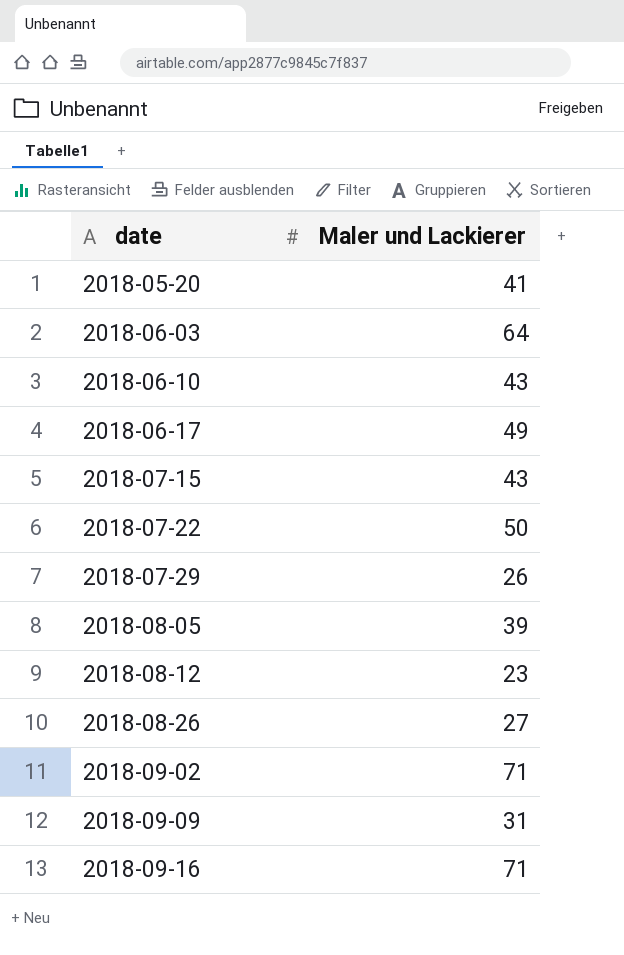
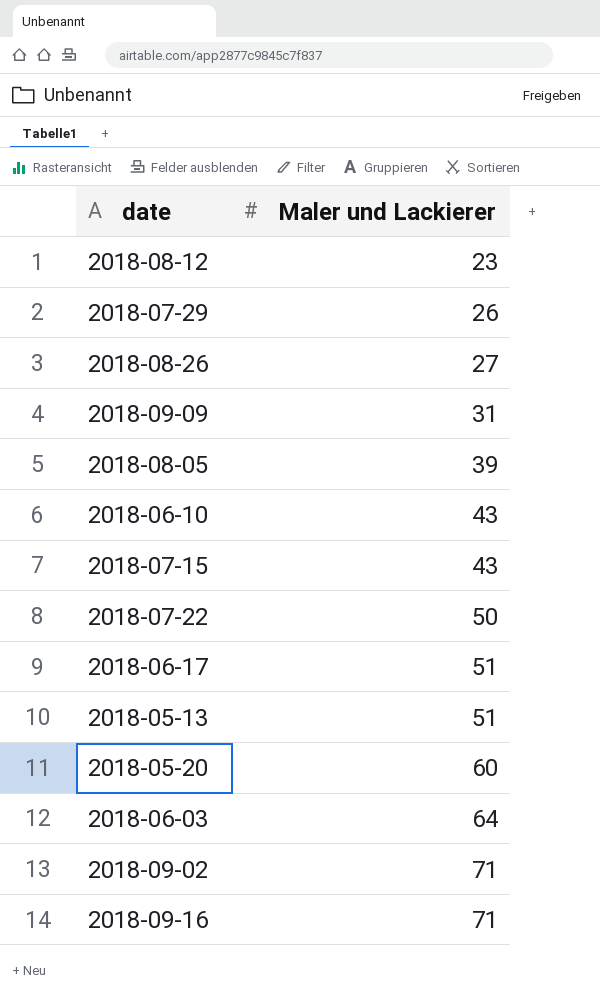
row order: date ascending -> Maler und Lackierer ascending
2018-06-17 | Maler und Lackierer: 49 -> 51
row 2018-05-13: none -> 51
2018-05-20 | Maler und Lackierer: 41 -> 60

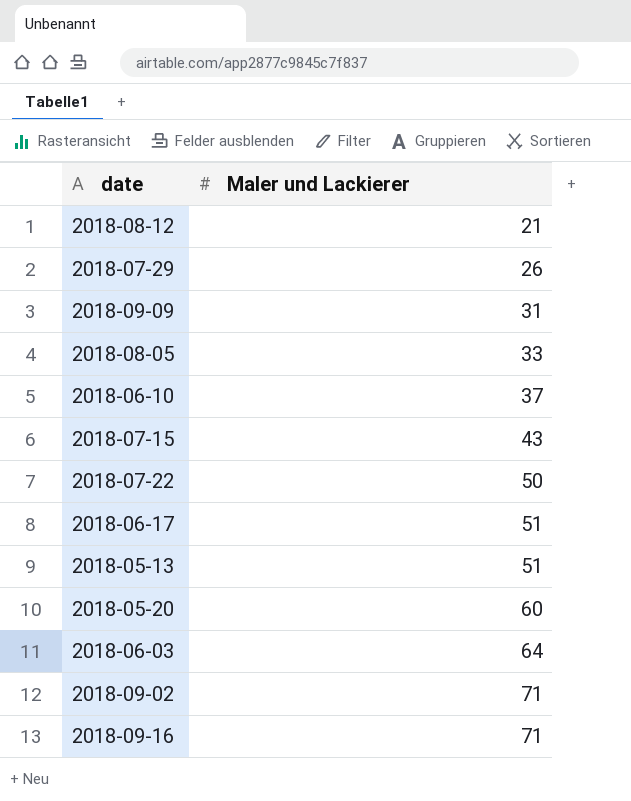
row 2018-08-26: 27 -> none
2018-08-12 | Maler und Lackierer: 23 -> 21
2018-08-05 | Maler und Lackierer: 39 -> 33
2018-06-10 | Maler und Lackierer: 43 -> 37

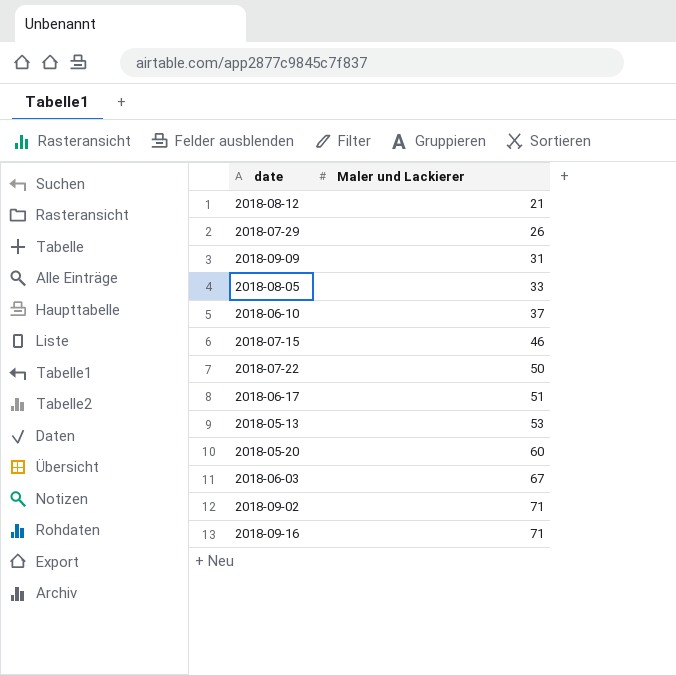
2018-07-15 | Maler und Lackierer: 43 -> 46
2018-05-13 | Maler und Lackierer: 51 -> 53
2018-06-03 | Maler und Lackierer: 64 -> 67

